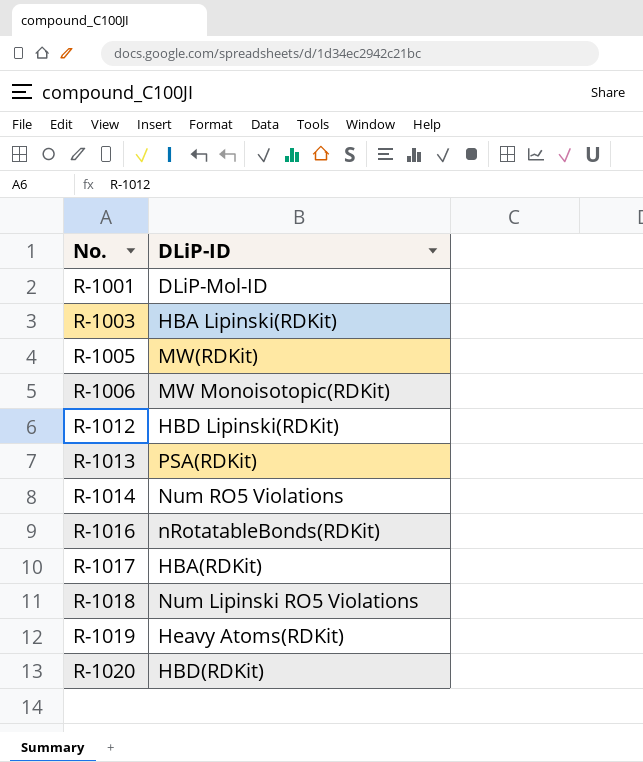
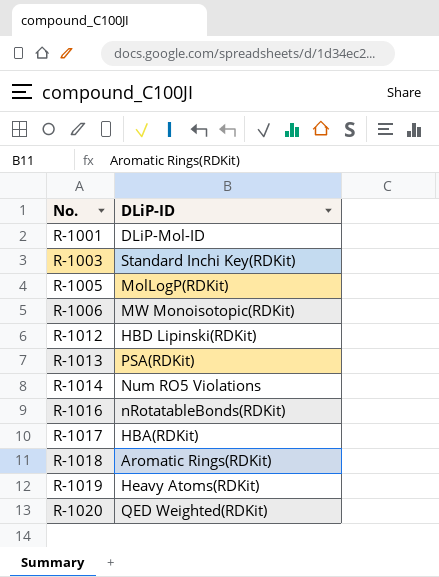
R-1003 | DLiP-ID: HBA Lipinski(RDKit) -> Standard Inchi Key(RDKit)
R-1005 | DLiP-ID: MW(RDKit) -> MolLogP(RDKit)
R-1018 | DLiP-ID: Num Lipinski RO5 Violations -> Aromatic Rings(RDKit)
R-1020 | DLiP-ID: HBD(RDKit) -> QED Weighted(RDKit)

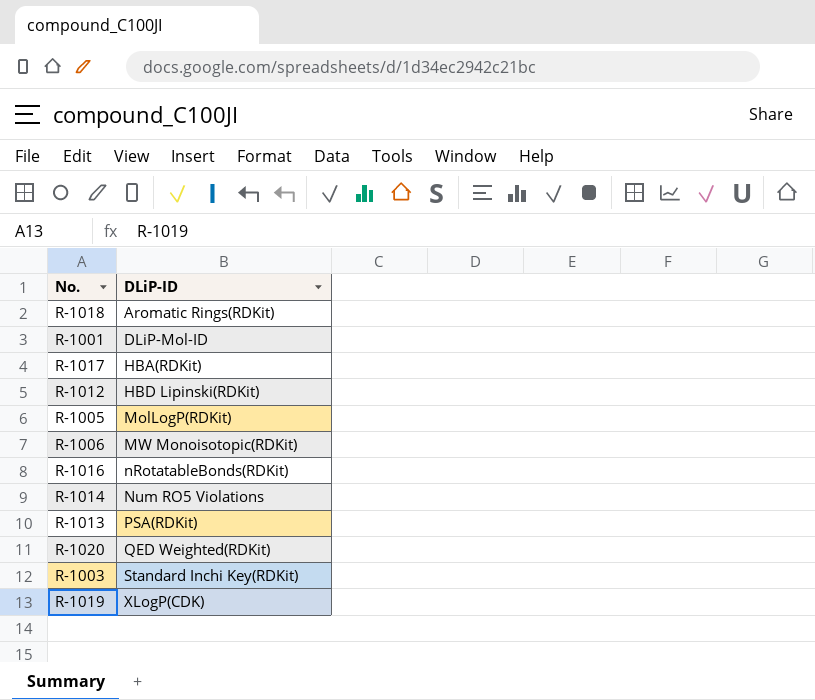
row order: No. ascending -> DLiP-ID ascending
R-1019 | DLiP-ID: Heavy Atoms(RDKit) -> XLogP(CDK)

